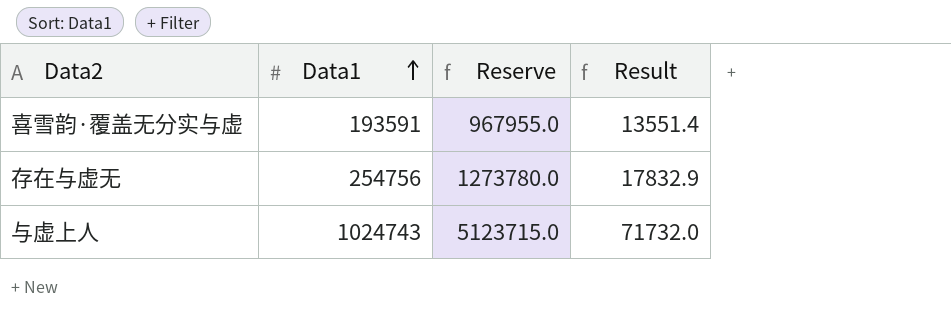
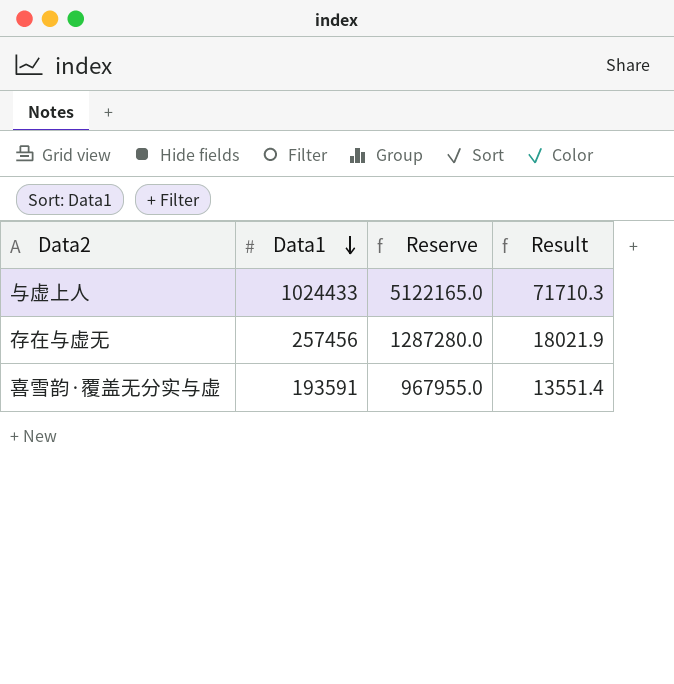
row order: Data1 ascending -> Data1 descending
与虚上人 | Data1: 1024743 -> 1024433
与虚上人 | Reserve: 5123715.0 -> 5122165.0
与虚上人 | Result: 71732.0 -> 71710.3
存在与虚无 | Data1: 254756 -> 257456
存在与虚无 | Reserve: 1273780.0 -> 1287280.0
存在与虚无 | Result: 17832.9 -> 18021.9

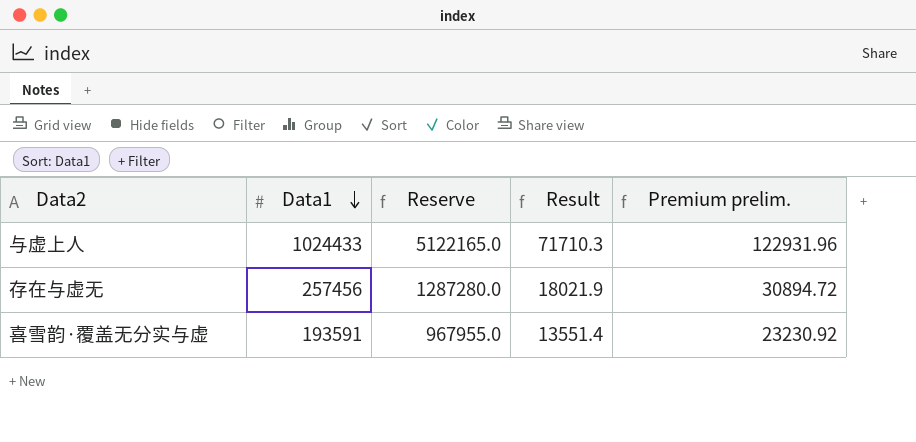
column Premium prelim. | formula: none -> [Data1] * 0.12

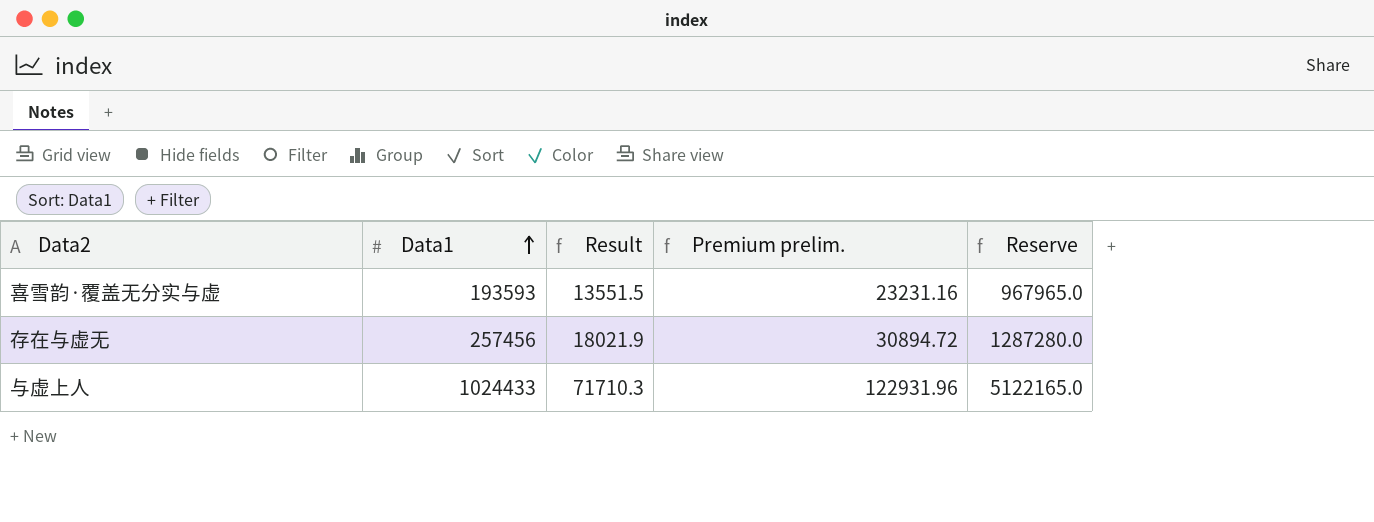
row order: Data1 descending -> Data1 ascending
column Reserve | position: 3 -> 5
喜雪韵·覆盖无分实与虚 | Data1: 193591 -> 193593
喜雪韵·覆盖无分实与虚 | Result: 13551.4 -> 13551.5
喜雪韵·覆盖无分实与虚 | Premium prelim.: 23230.92 -> 23231.16
喜雪韵·覆盖无分实与虚 | Reserve: 967955.0 -> 967965.0

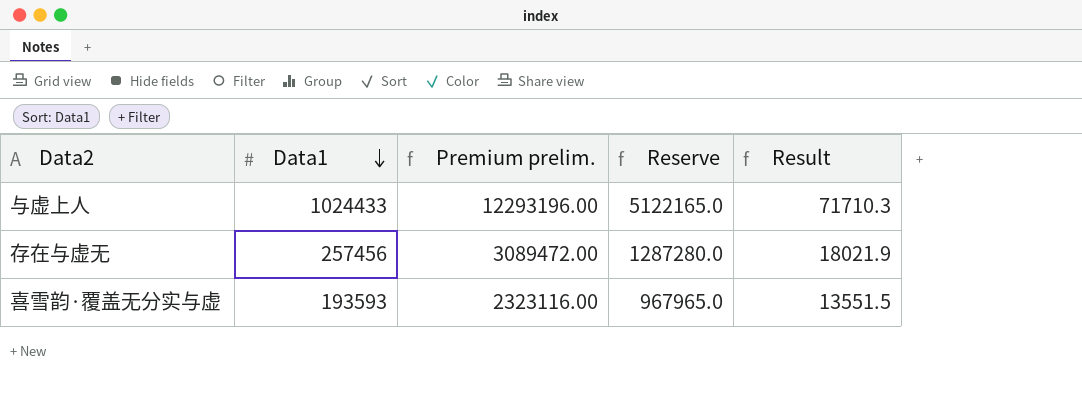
row order: Data1 ascending -> Data1 descending
column Premium prelim. | formula: [Data1] * 0.12 -> [Data1] * 12
column Result | position: 3 -> 5

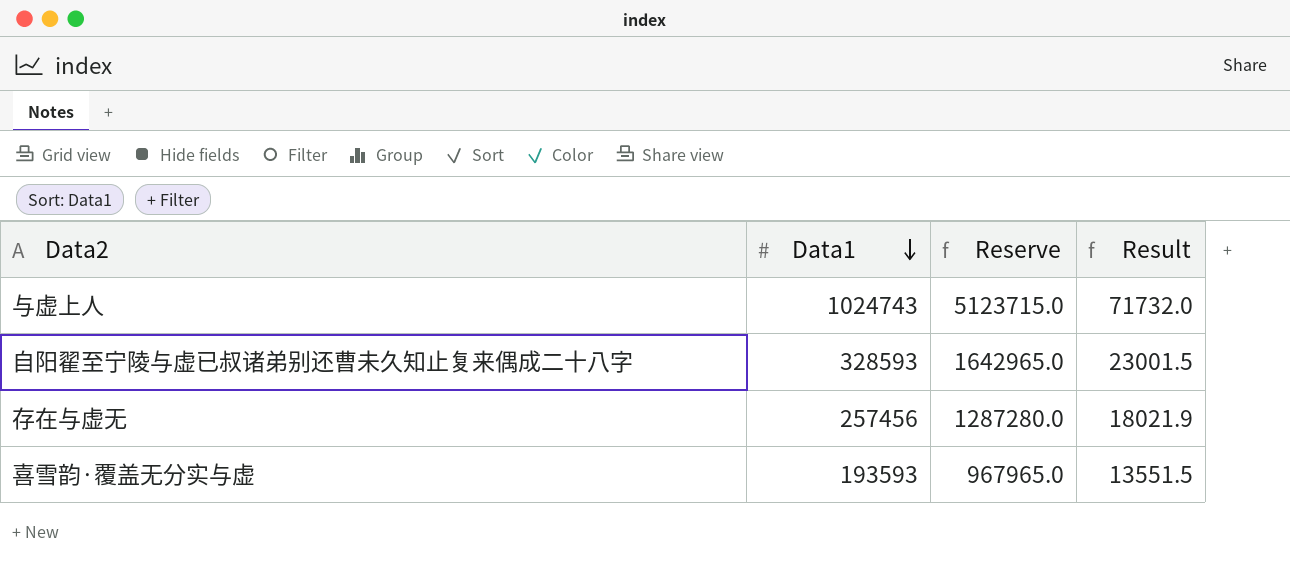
column Premium prelim. | formula: [Data1] * 12 -> none
与虚上人 | Data1: 1024433 -> 1024743
与虚上人 | Reserve: 5122165.0 -> 5123715.0
与虚上人 | Result: 71710.3 -> 71732.0
row 自阳翟至宁陵与虚已叔诸弟别还曹未久知止复来偶成二十八字: none -> 328593 | 1642965.0 | 23001.5

